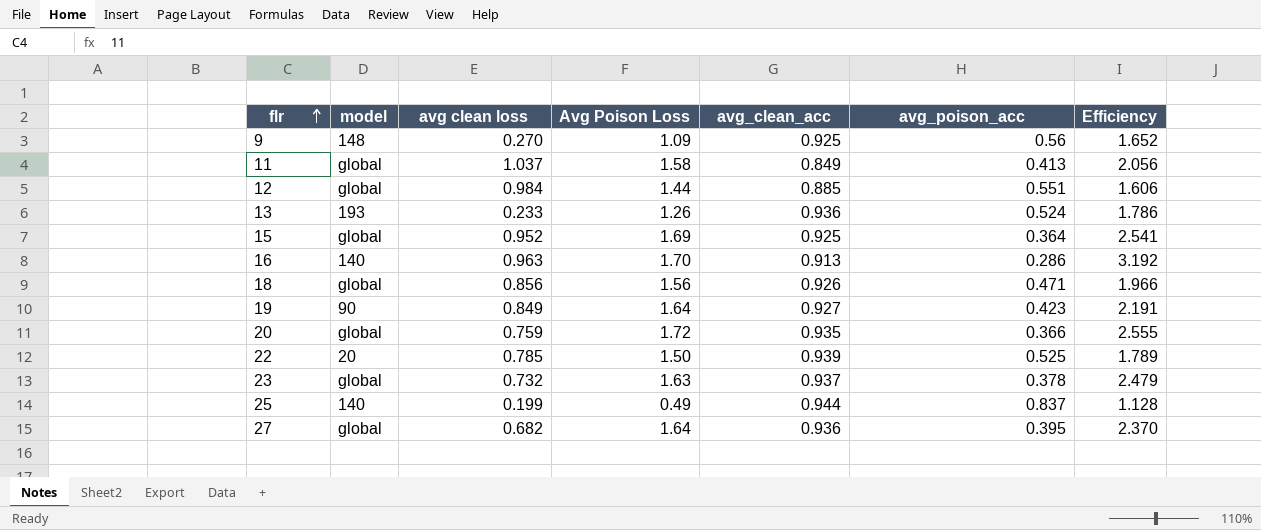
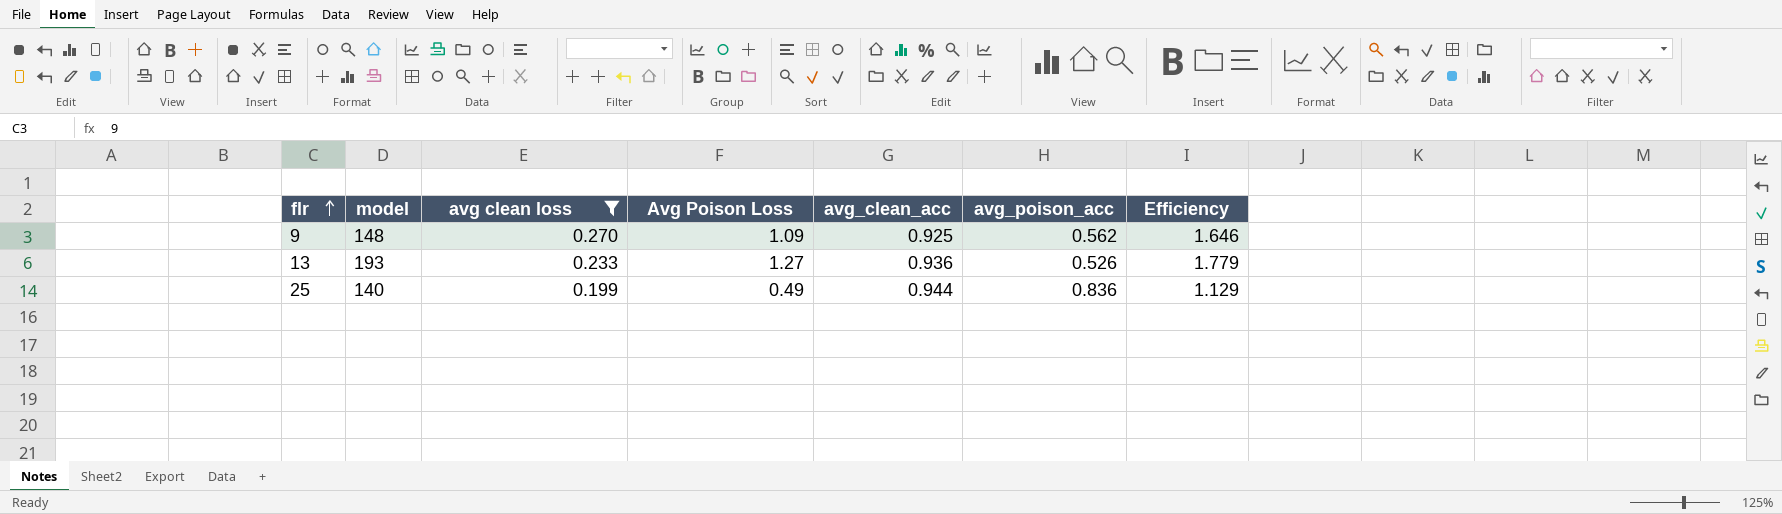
filter: none -> avg clean loss <= 0.270
9 | avg_poison_acc: 0.56 -> 0.562
9 | Efficiency: 1.652 -> 1.646
13 | Avg Poison Loss: 1.26 -> 1.27
13 | avg_poison_acc: 0.524 -> 0.526
13 | Efficiency: 1.786 -> 1.779
25 | avg_poison_acc: 0.837 -> 0.836
25 | Efficiency: 1.128 -> 1.129

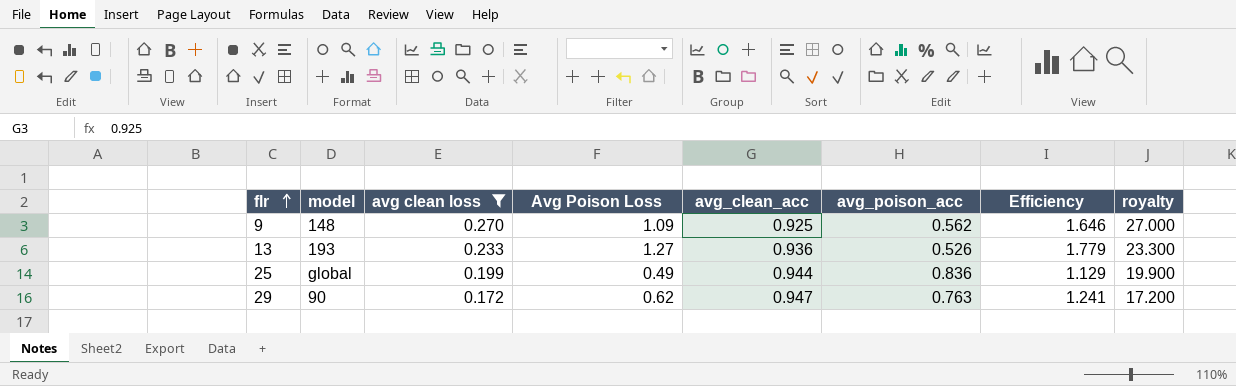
column royalty | formula: none -> [avg clean loss] * 100
25 | model: 140 -> global
row 29: none -> 90 | 0.172 | 0.62 | 0.947 | 0.763 | 1.241 | 17.200

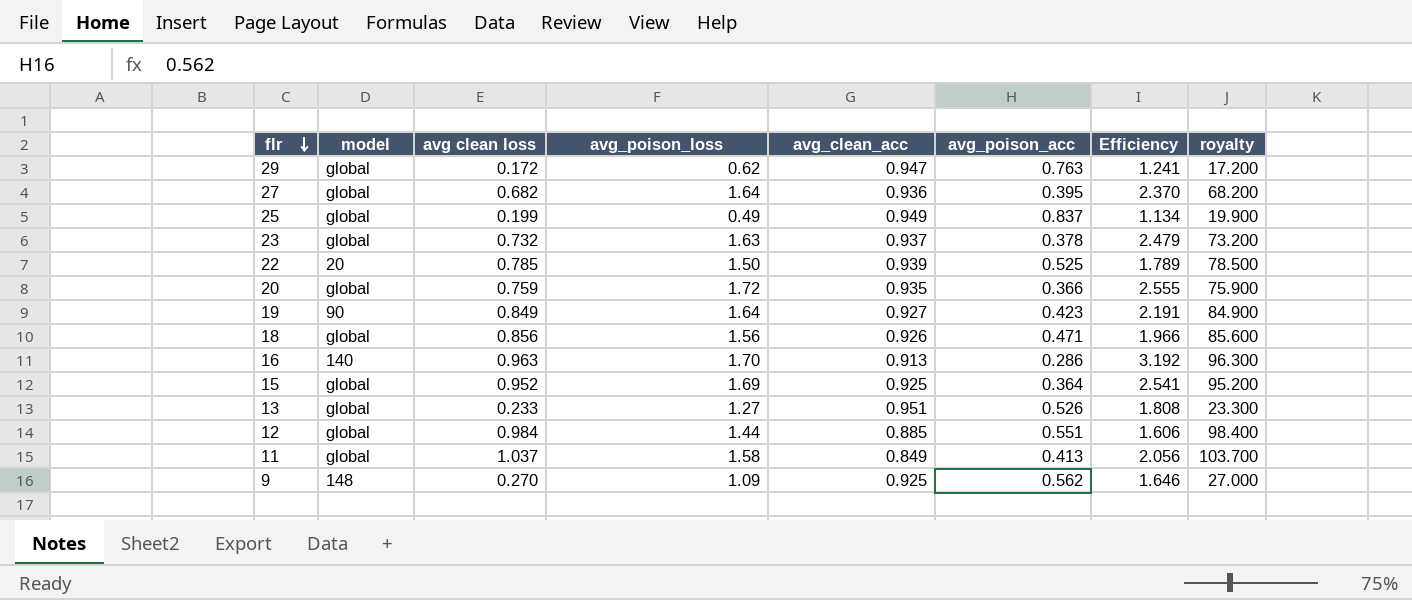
filter: avg clean loss <= 0.270 -> none
row order: flr ascending -> flr descending
column name: Avg Poison Loss -> avg_poison_loss
29 | model: 90 -> global
25 | avg_clean_acc: 0.944 -> 0.949
25 | avg_poison_acc: 0.836 -> 0.837
25 | Efficiency: 1.129 -> 1.134
13 | model: 193 -> global
13 | avg_clean_acc: 0.936 -> 0.951
13 | Efficiency: 1.779 -> 1.808

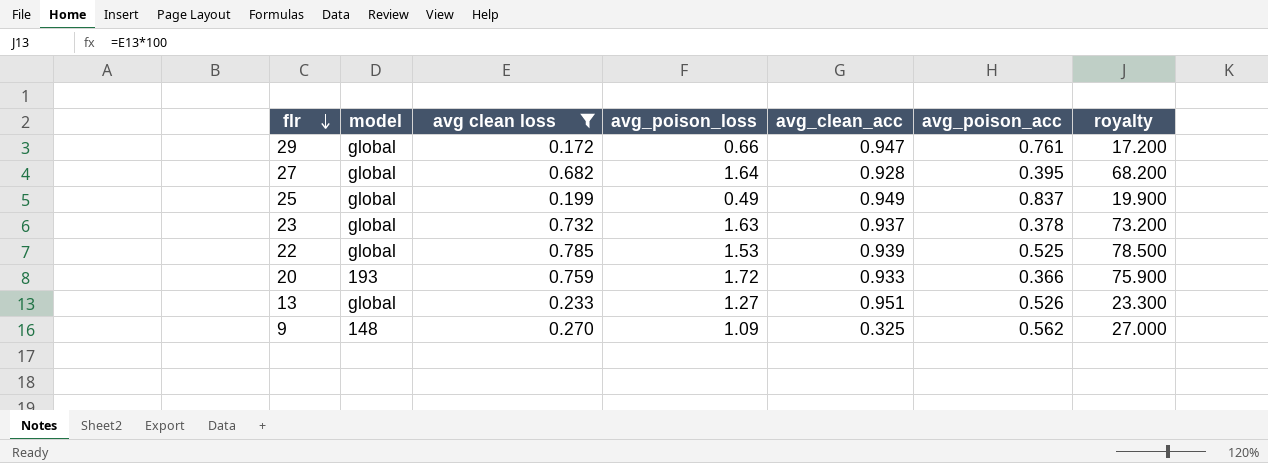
filter: none -> avg clean loss <= 0.785
column Efficiency | formula: [avg_clean_acc] / [avg_poison_acc] -> none
29 | avg_poison_loss: 0.62 -> 0.66
29 | avg_poison_acc: 0.763 -> 0.761
27 | avg_clean_acc: 0.936 -> 0.928
22 | model: 20 -> global
22 | avg_poison_loss: 1.50 -> 1.53
20 | model: global -> 193
20 | avg_clean_acc: 0.935 -> 0.933
9 | avg_clean_acc: 0.925 -> 0.325

